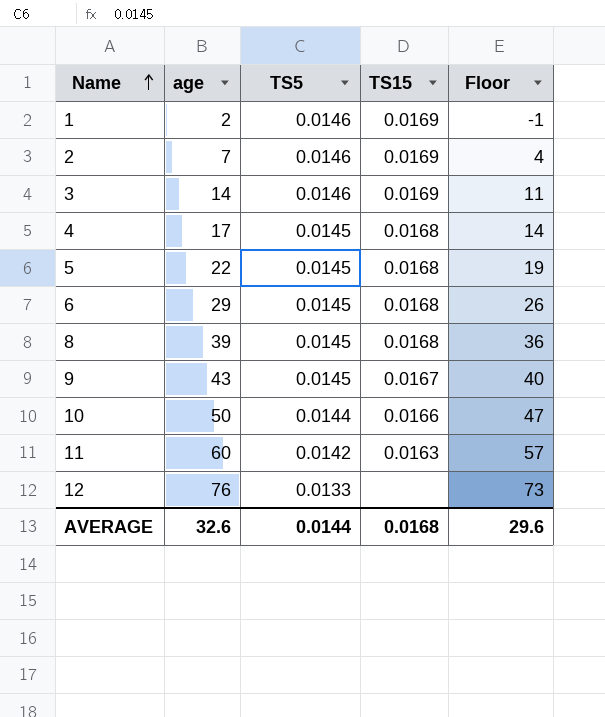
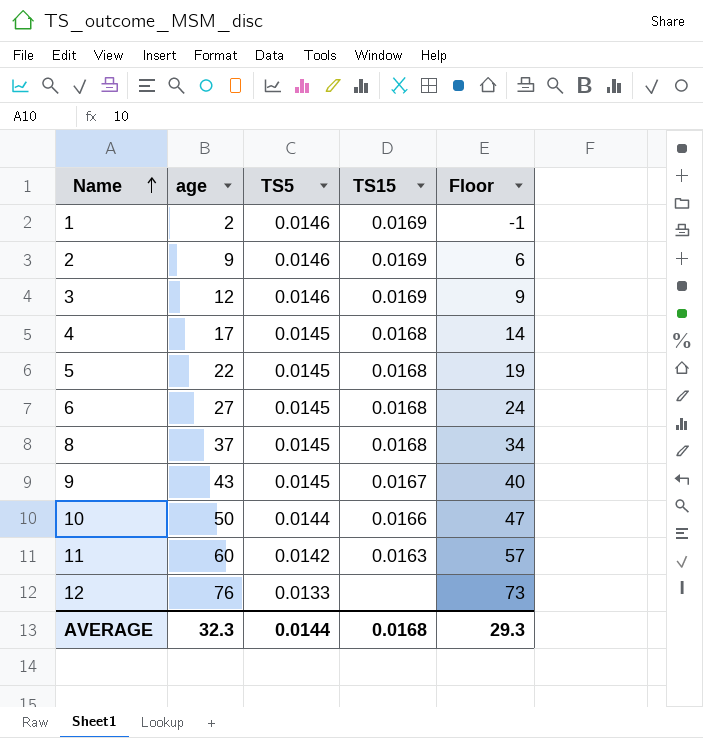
2 | age: 7 -> 9
2 | Floor: 4 -> 6
3 | age: 14 -> 12
3 | Floor: 11 -> 9
6 | age: 29 -> 27
6 | Floor: 26 -> 24
8 | age: 39 -> 37
8 | Floor: 36 -> 34
AVERAGE | age: 32.6 -> 32.3
AVERAGE | Floor: 29.6 -> 29.3

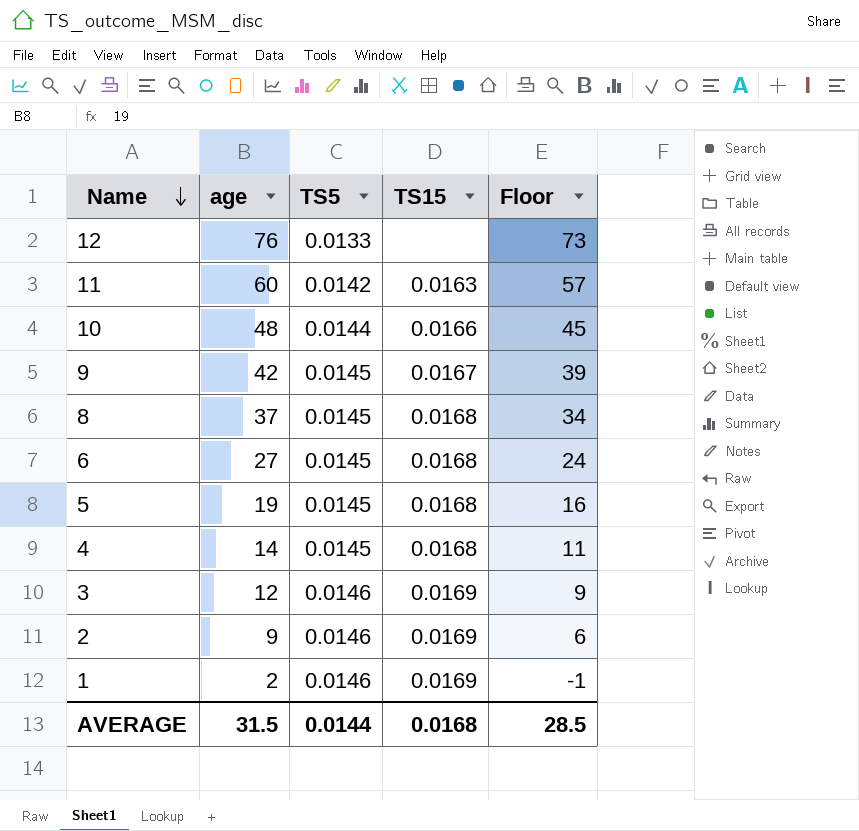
row order: Name ascending -> Name descending
10 | age: 50 -> 48
10 | Floor: 47 -> 45
9 | age: 43 -> 42
9 | Floor: 40 -> 39
5 | age: 22 -> 19
5 | Floor: 19 -> 16
4 | age: 17 -> 14
4 | Floor: 14 -> 11
AVERAGE | age: 32.3 -> 31.5
AVERAGE | Floor: 29.3 -> 28.5

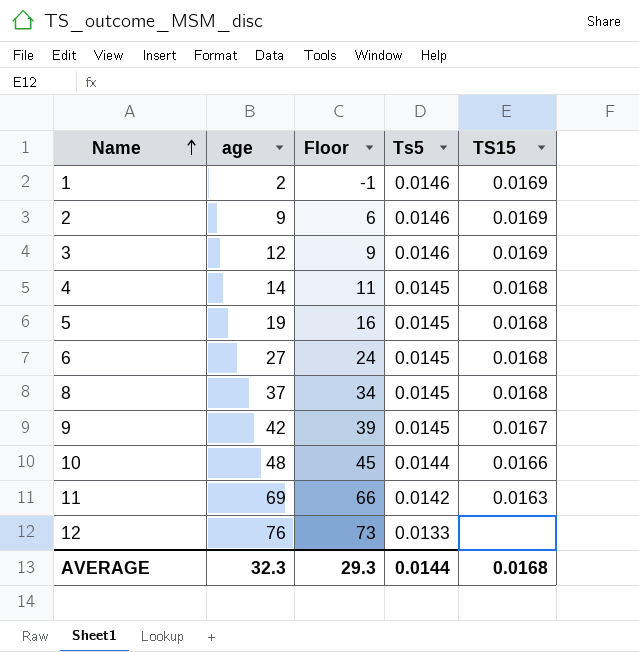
row order: Name descending -> Name ascending
column Floor | position: 5 -> 3
column name: TS5 -> Ts5
11 | age: 60 -> 69
11 | Floor: 57 -> 66
AVERAGE | age: 31.5 -> 32.3
AVERAGE | Floor: 28.5 -> 29.3

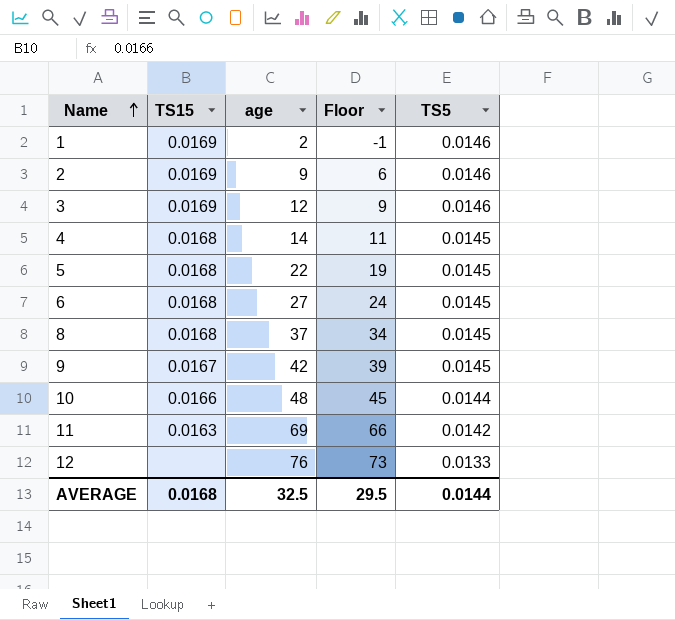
column TS15 | position: 5 -> 2
column name: Ts5 -> TS5
5 | age: 19 -> 22
5 | Floor: 16 -> 19
AVERAGE | age: 32.3 -> 32.5
AVERAGE | Floor: 29.3 -> 29.5

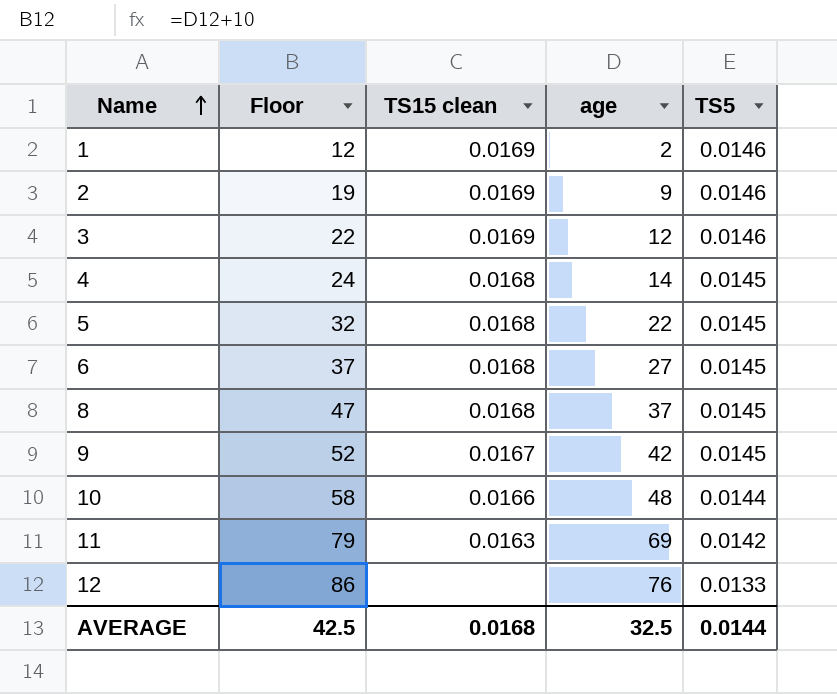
column Floor | formula: [age] - 3 -> [age] + 10
column Floor | position: 4 -> 2
column name: TS15 -> TS15 clean
AVERAGE | Floor: 29.5 -> 42.5

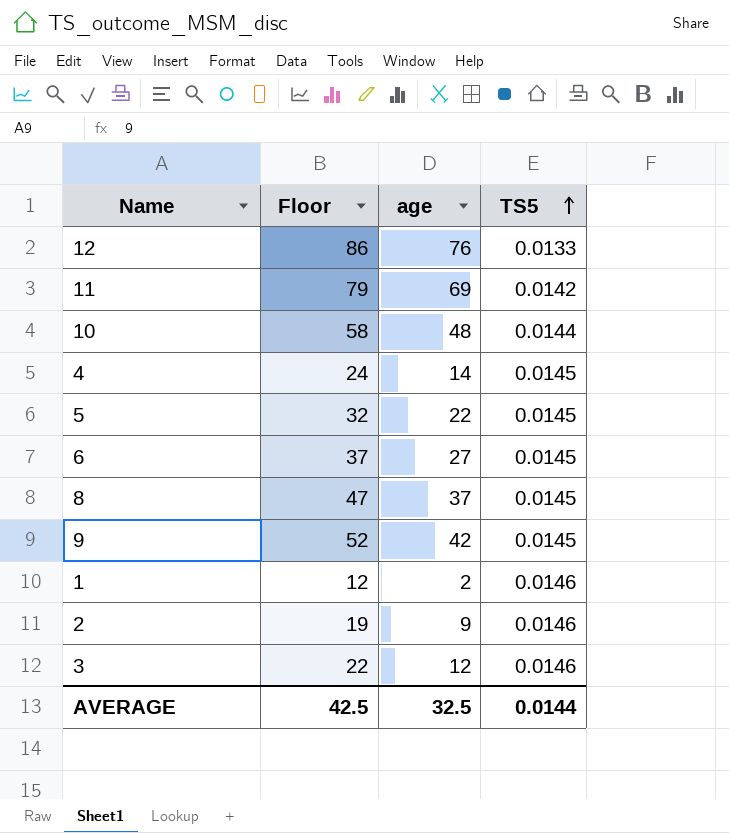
row order: Name ascending -> TS5 ascending
column TS15 clean | position: 3 -> none

